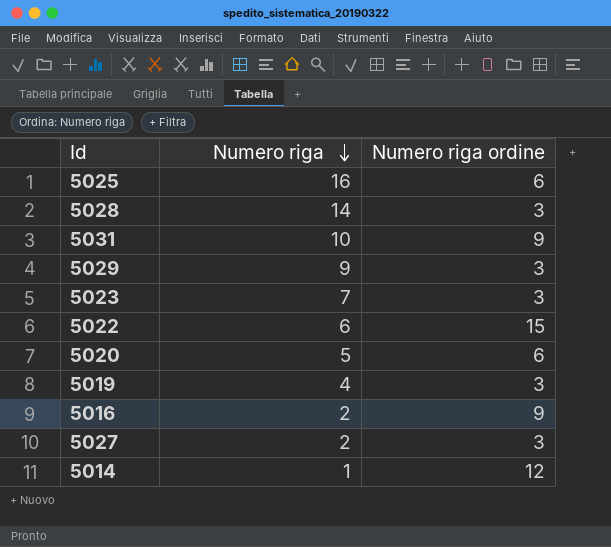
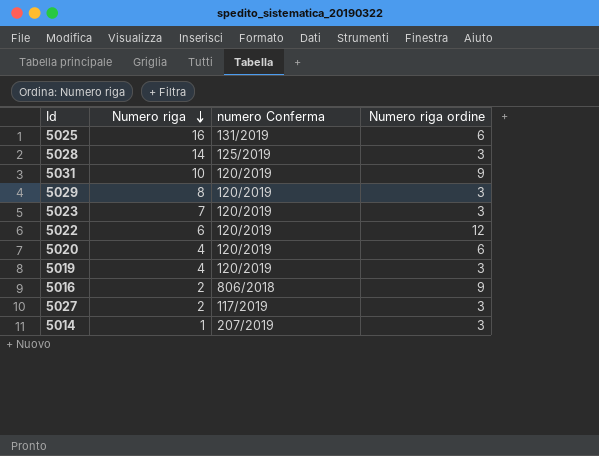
column numero Conferma | position: none -> 3
5029 | Numero riga: 9 -> 8
5022 | Numero riga ordine: 15 -> 12
5020 | Numero riga: 5 -> 4
5014 | Numero riga ordine: 12 -> 3

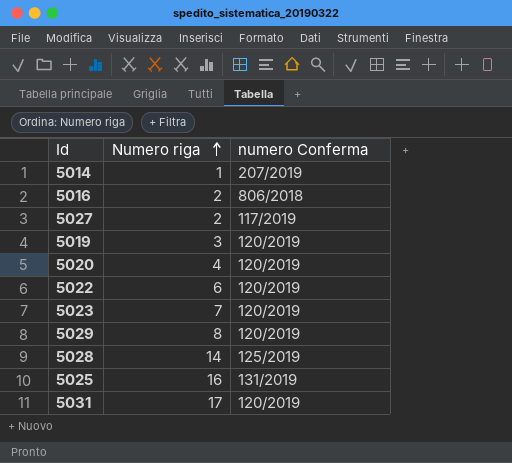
row order: Numero riga descending -> Numero riga ascending
column Numero riga ordine | position: 4 -> none
5019 | Numero riga: 4 -> 3
5031 | Numero riga: 10 -> 17

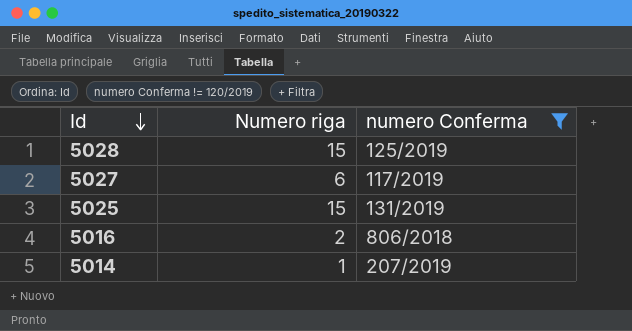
filter: none -> numero Conferma != 120/2019
row order: Numero riga ascending -> Id descending
5028 | Numero riga: 14 -> 15
5027 | Numero riga: 2 -> 6
5025 | Numero riga: 16 -> 15

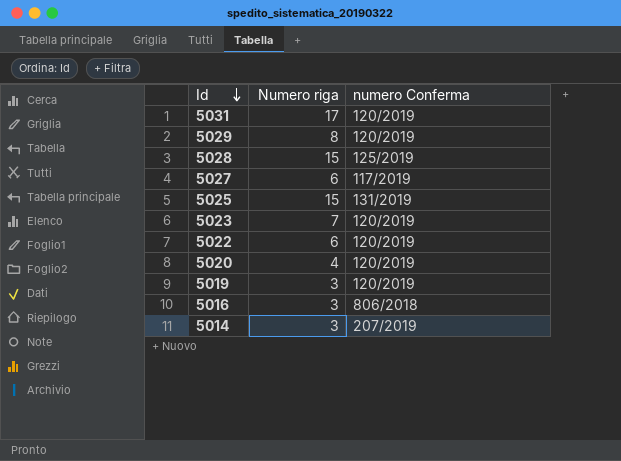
filter: numero Conferma != 120/2019 -> none
5016 | Numero riga: 2 -> 3
5014 | Numero riga: 1 -> 3

